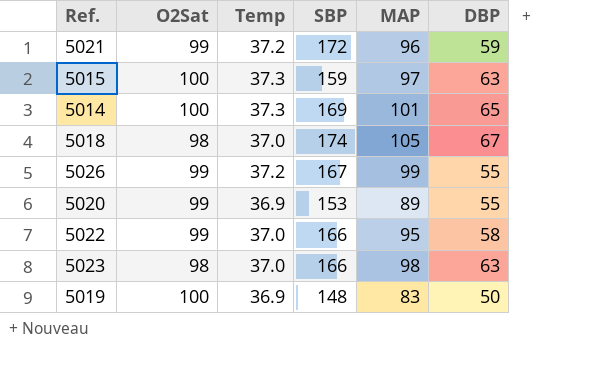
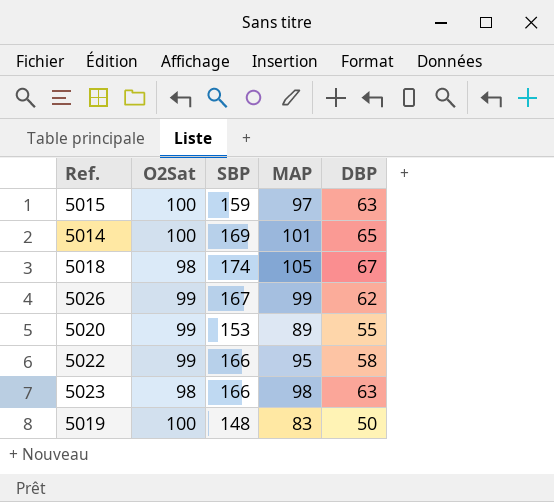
column Temp | position: 3 -> none
row 5021: 99 | 37.2 | 172 | 96 | 59 -> none
5026 | DBP: 55 -> 62

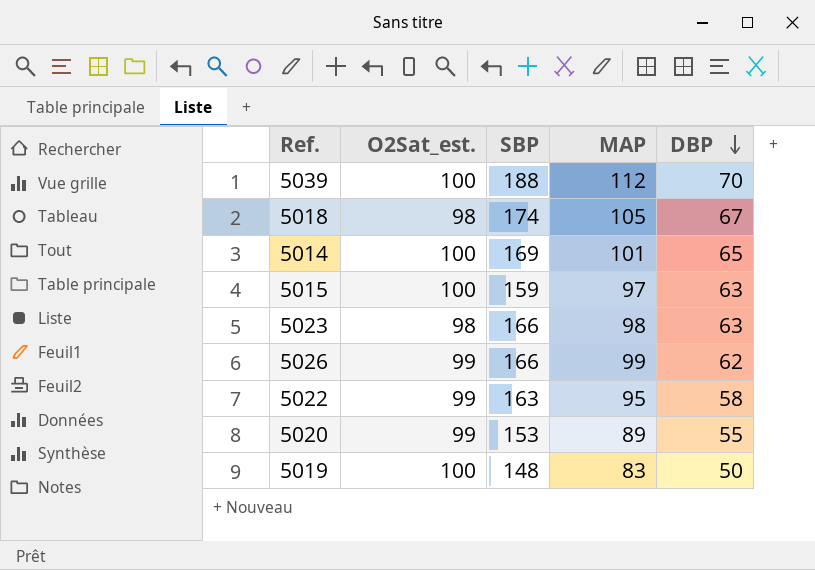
row order: none -> DBP descending
column name: O2Sat -> O2Sat_est.
row 5039: none -> 100 | 188 | 112 | 70
5026 | SBP: 167 -> 166
5022 | SBP: 166 -> 163

